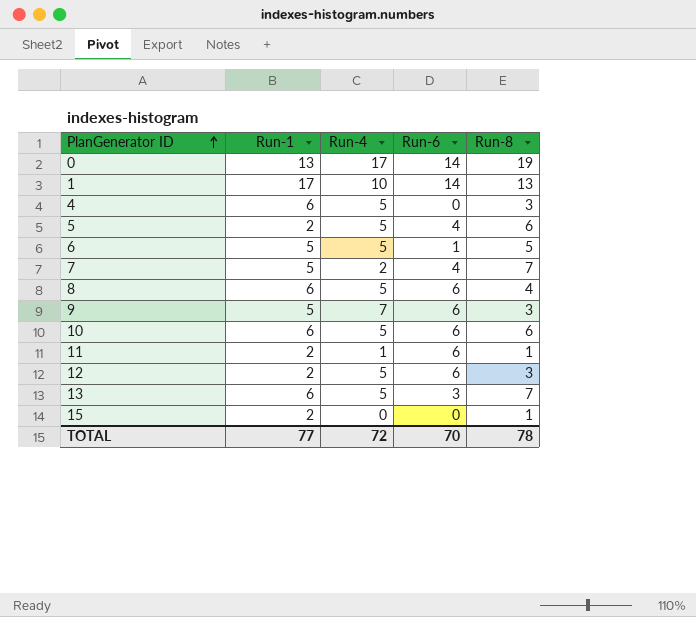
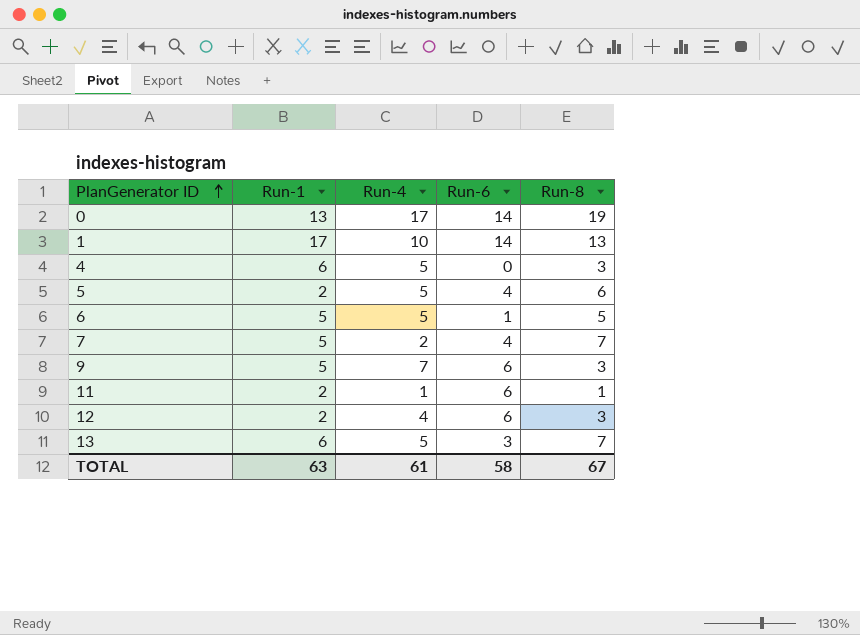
row 8: 6 | 5 | 6 | 4 -> none
row 10: 6 | 5 | 6 | 6 -> none
row 15: 2 | 0 | 0 | 1 -> none
12 | Run-4: 5 -> 4
TOTAL | Run-1: 77 -> 63
TOTAL | Run-4: 72 -> 61
TOTAL | Run-6: 70 -> 58
TOTAL | Run-8: 78 -> 67

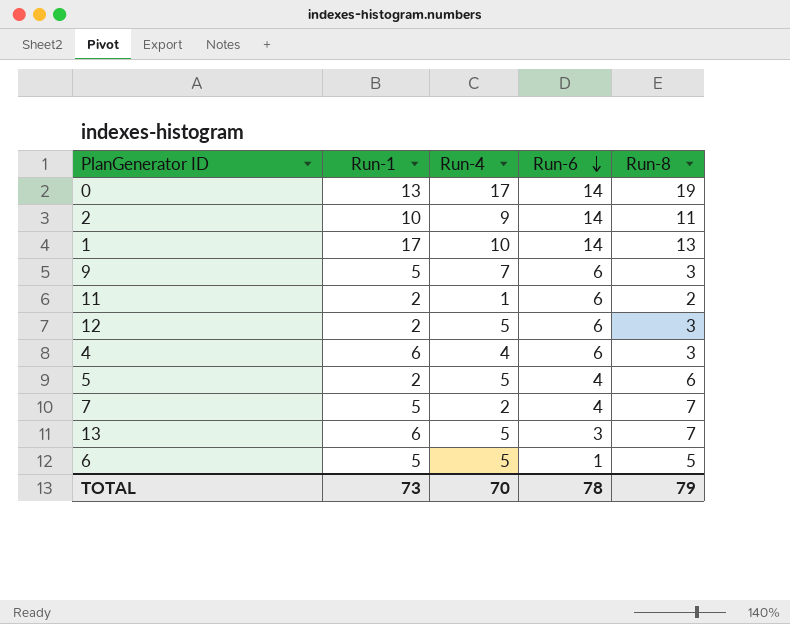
row order: PlanGenerator ID ascending -> Run-6 descending
row 2: none -> 10 | 9 | 14 | 11
11 | Run-8: 1 -> 2
12 | Run-4: 4 -> 5
4 | Run-4: 5 -> 4
4 | Run-6: 0 -> 6
TOTAL | Run-1: 63 -> 73
TOTAL | Run-4: 61 -> 70
TOTAL | Run-6: 58 -> 78
TOTAL | Run-8: 67 -> 79

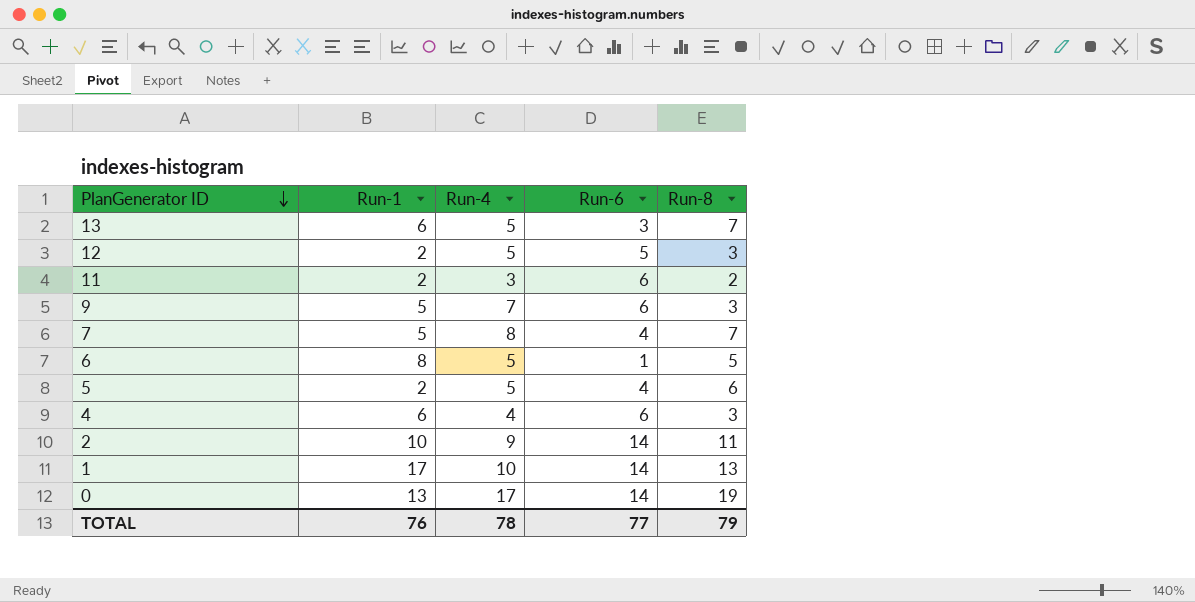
row order: Run-6 descending -> PlanGenerator ID descending
12 | Run-6: 6 -> 5
11 | Run-4: 1 -> 3
7 | Run-4: 2 -> 8
6 | Run-1: 5 -> 8
TOTAL | Run-1: 73 -> 76
TOTAL | Run-4: 70 -> 78
TOTAL | Run-6: 78 -> 77

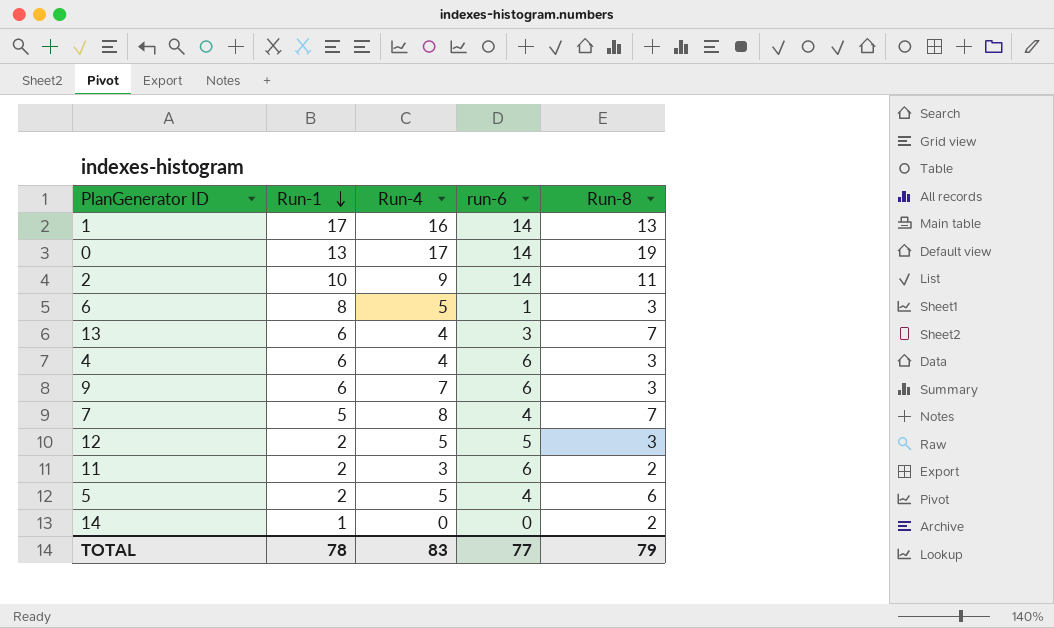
row order: PlanGenerator ID descending -> Run-1 descending
column name: Run-6 -> run-6
1 | Run-4: 10 -> 16
6 | Run-8: 5 -> 3
13 | Run-4: 5 -> 4
9 | Run-1: 5 -> 6
row 14: none -> 1 | 0 | 0 | 2
TOTAL | Run-1: 76 -> 78
TOTAL | Run-4: 78 -> 83

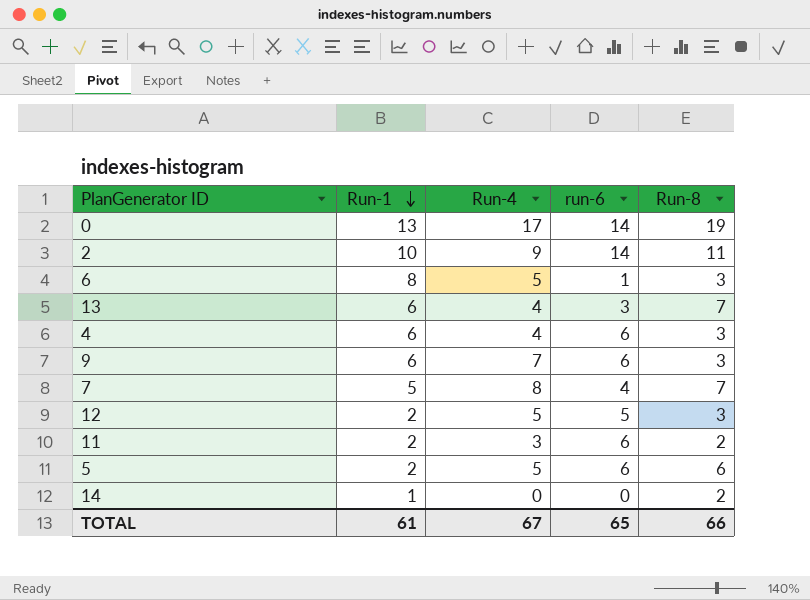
row 1: 17 | 16 | 14 | 13 -> none
5 | run-6: 4 -> 6
TOTAL | Run-1: 78 -> 61
TOTAL | Run-4: 83 -> 67
TOTAL | run-6: 77 -> 65
TOTAL | Run-8: 79 -> 66

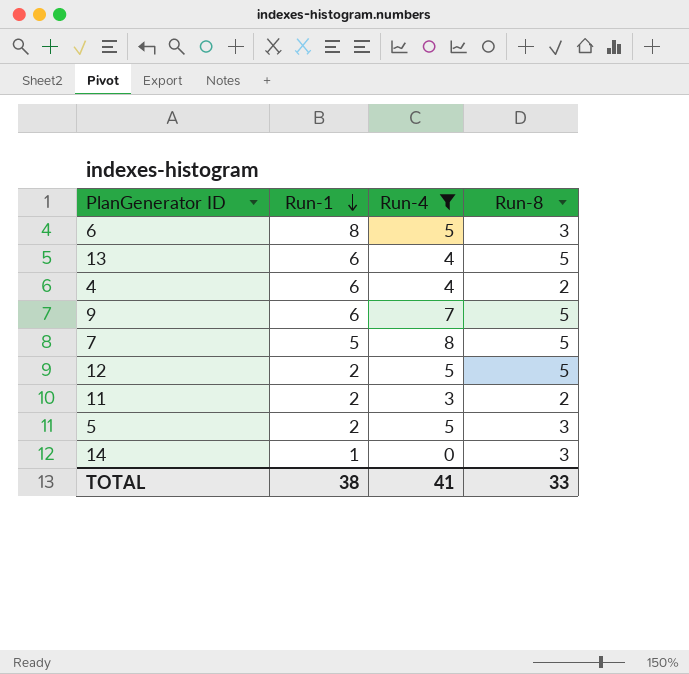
filter: none -> Run-4 <= 8
column run-6 | position: 4 -> none
13 | Run-8: 7 -> 5
4 | Run-8: 3 -> 2
9 | Run-8: 3 -> 5
7 | Run-8: 7 -> 5
12 | Run-8: 3 -> 5
5 | Run-8: 6 -> 3
14 | Run-8: 2 -> 3
TOTAL | Run-1: 61 -> 38
TOTAL | Run-4: 67 -> 41
TOTAL | Run-8: 66 -> 33

